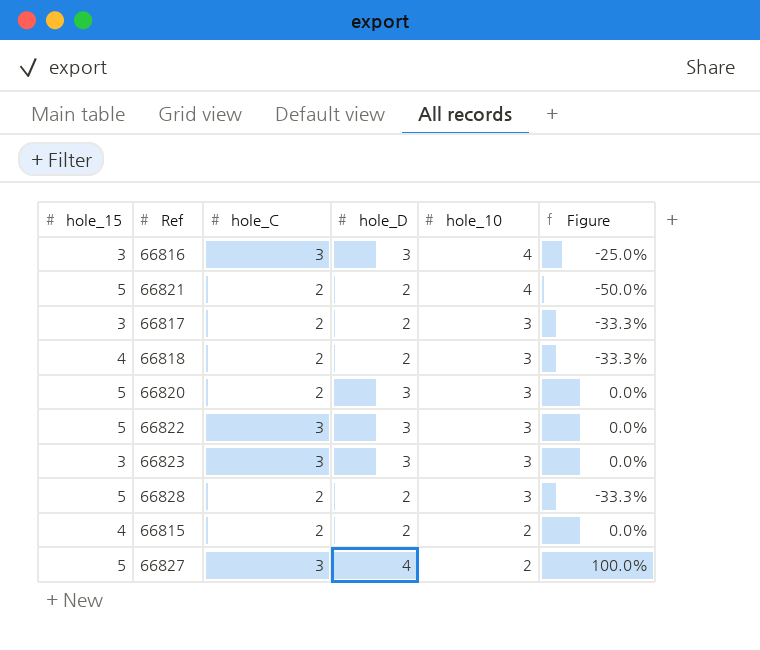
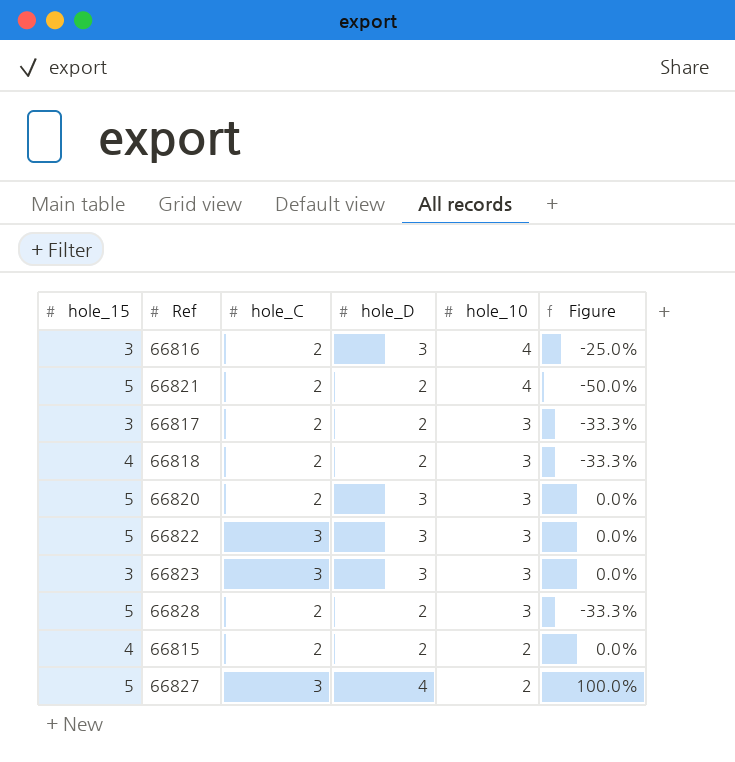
66816 | hole_C: 3 -> 2

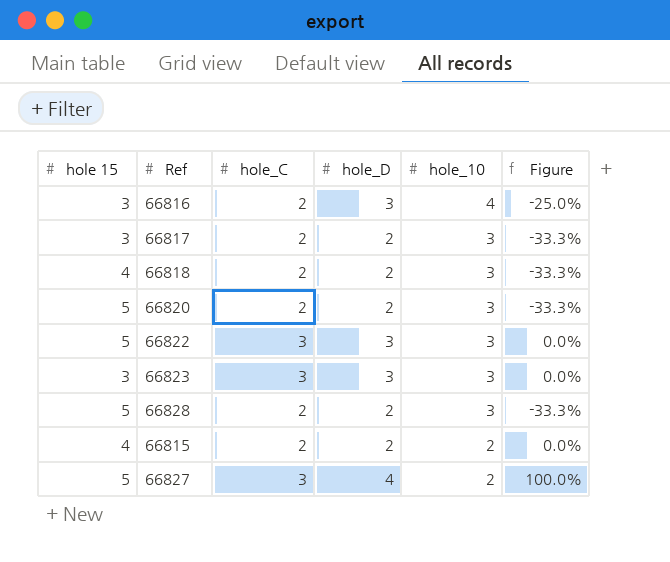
column name: hole_15 -> hole 15
row 66821: 5 | 2 | 2 | 4 | -50.0% -> none
66820 | hole_D: 3 -> 2
66820 | Figure: 0.0% -> -33.3%

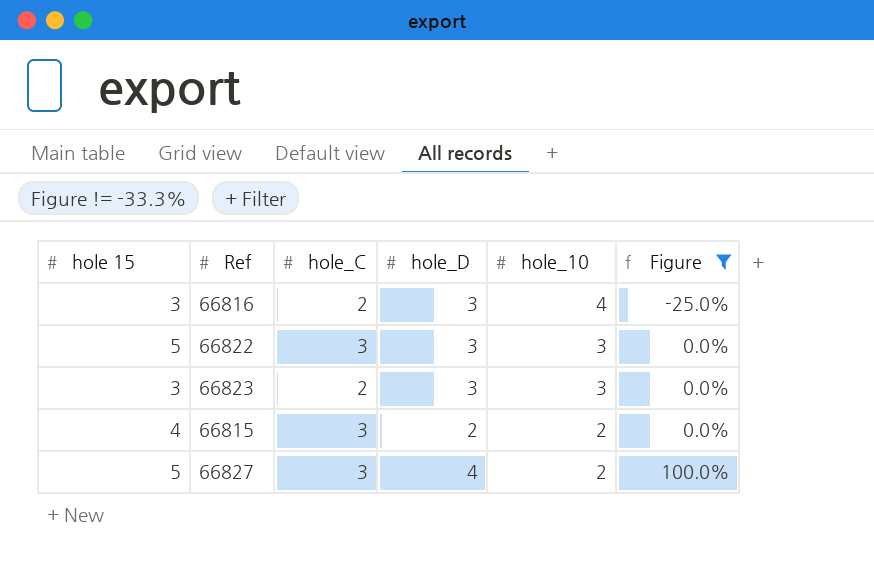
filter: none -> Figure != -33.3%
66823 | hole_C: 3 -> 2
66815 | hole_C: 2 -> 3

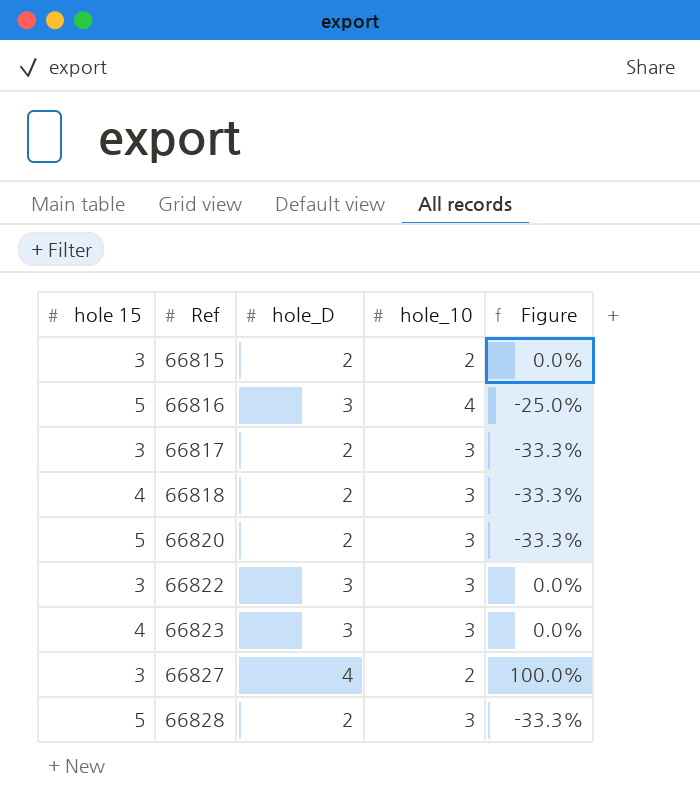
filter: Figure != -33.3% -> none
row order: hole_10 descending -> Ref ascending
column hole_C | position: 3 -> none
66815 | hole 15: 4 -> 3
66816 | hole 15: 3 -> 5
66822 | hole 15: 5 -> 3
66823 | hole 15: 3 -> 4
66827 | hole 15: 5 -> 3

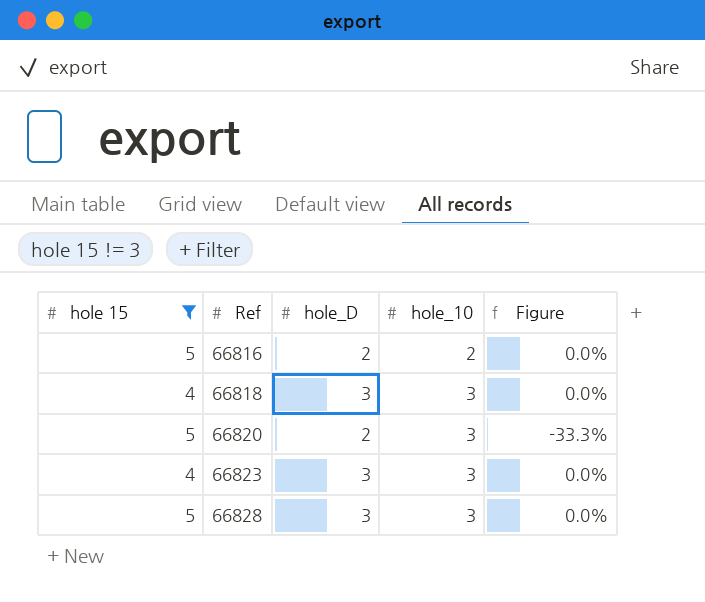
filter: none -> hole 15 != 3
66816 | hole_D: 3 -> 2
66816 | hole_10: 4 -> 2
66816 | Figure: -25.0% -> 0.0%
66818 | hole_D: 2 -> 3
66818 | Figure: -33.3% -> 0.0%
66828 | hole_D: 2 -> 3
66828 | Figure: -33.3% -> 0.0%

